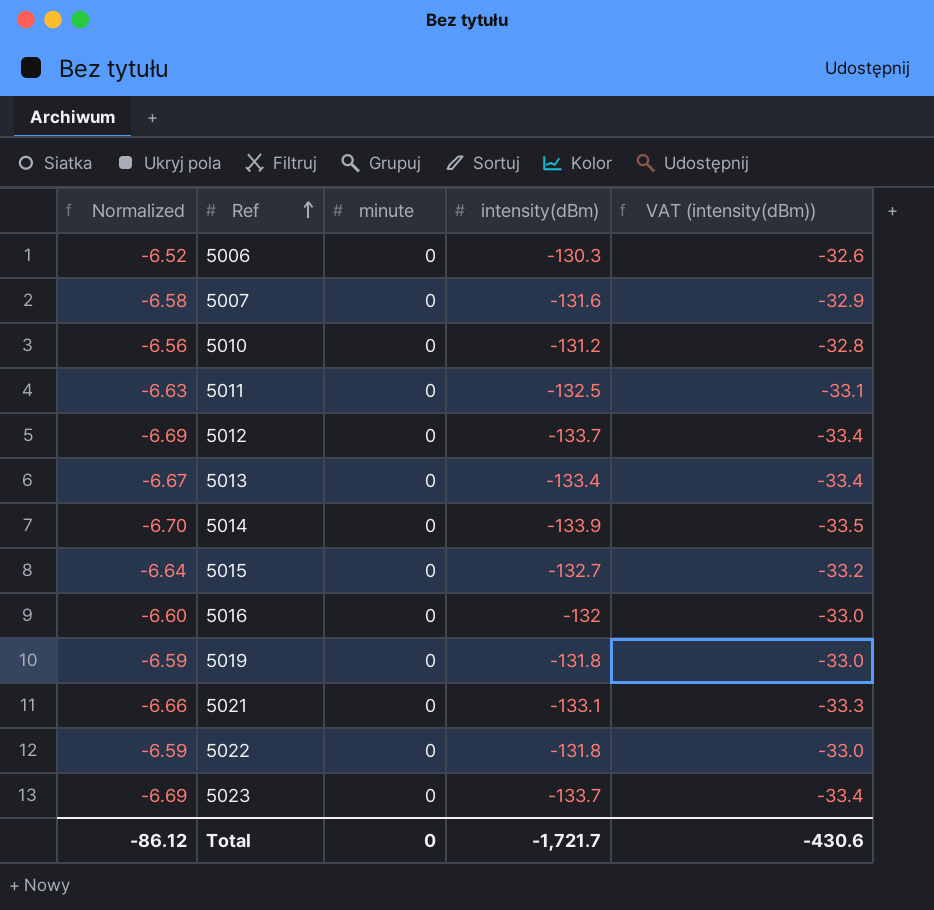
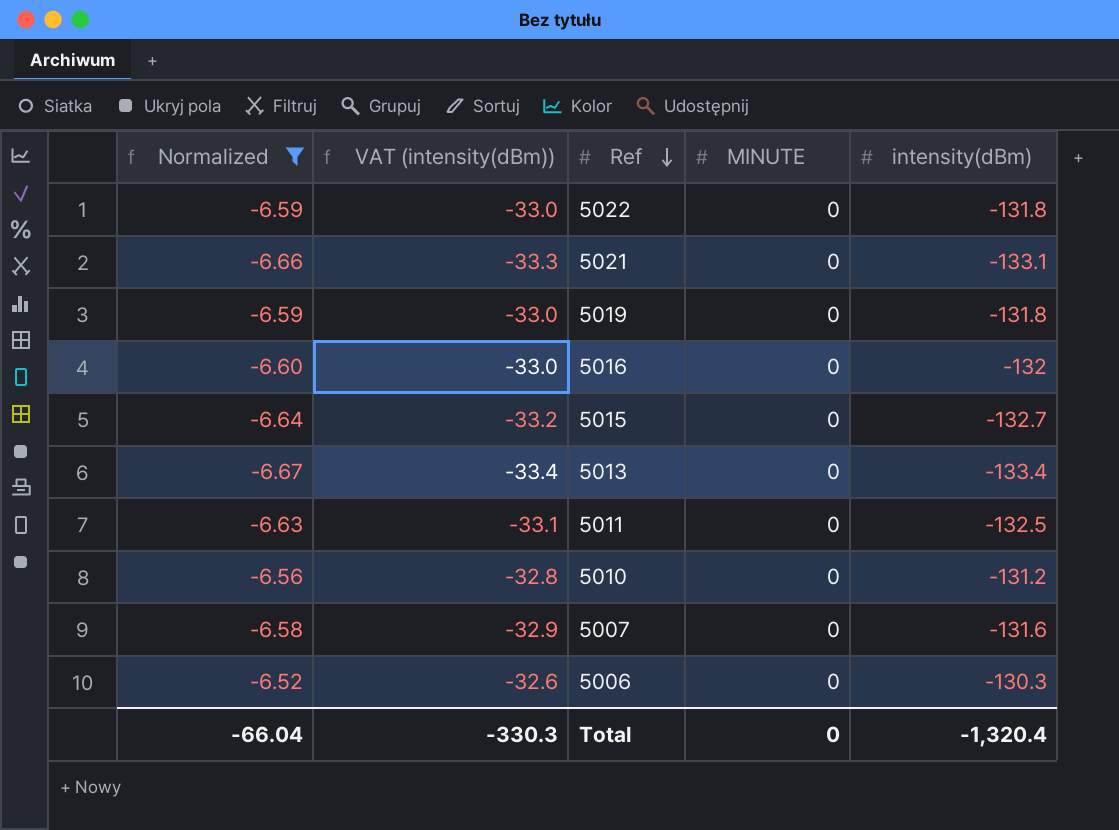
filter: none -> Normalized >= -6.67
row order: Ref ascending -> Ref descending
column VAT (intensity(dBm)) | position: 5 -> 2
column name: minute -> MINUTE
Total | Normalized: -86.12 -> -66.04
Total | VAT (intensity(dBm)): -430.6 -> -330.3
Total | intensity(dBm): -1,721.7 -> -1,320.4

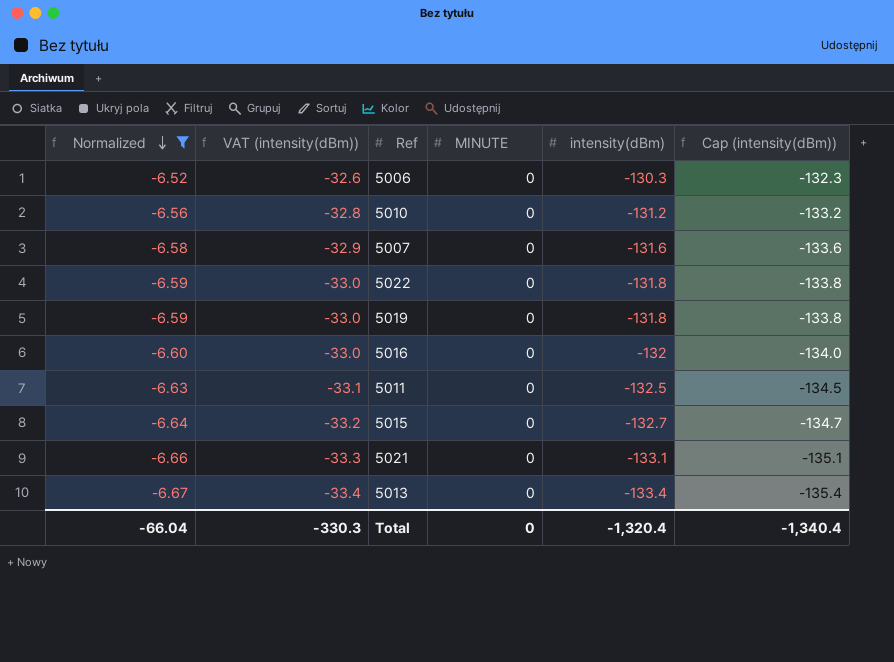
row order: Ref descending -> Normalized descending
column Cap (intensity(dBm)) | formula: none -> [intensity(dBm)] - 2

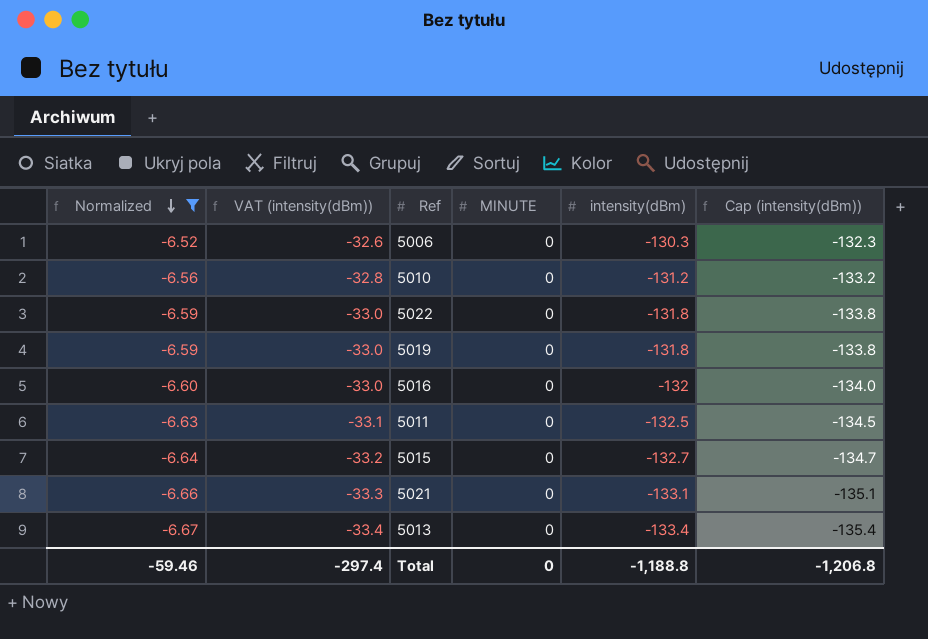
row 5007: -6.58 | -32.9 | 0 | -131.6 | -133.6 -> none
Total | Normalized: -66.04 -> -59.46
Total | VAT (intensity(dBm)): -330.3 -> -297.4
Total | intensity(dBm): -1,320.4 -> -1,188.8
Total | Cap (intensity(dBm)): -1,340.4 -> -1,206.8

